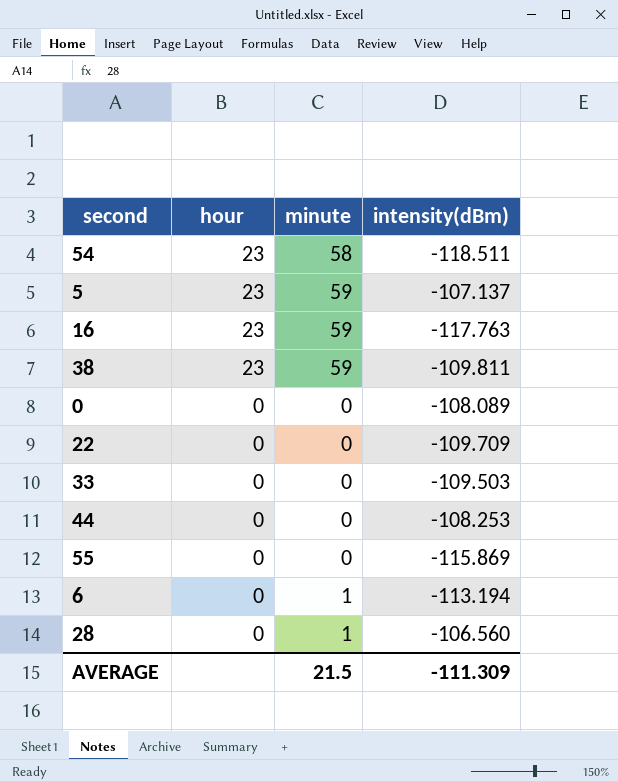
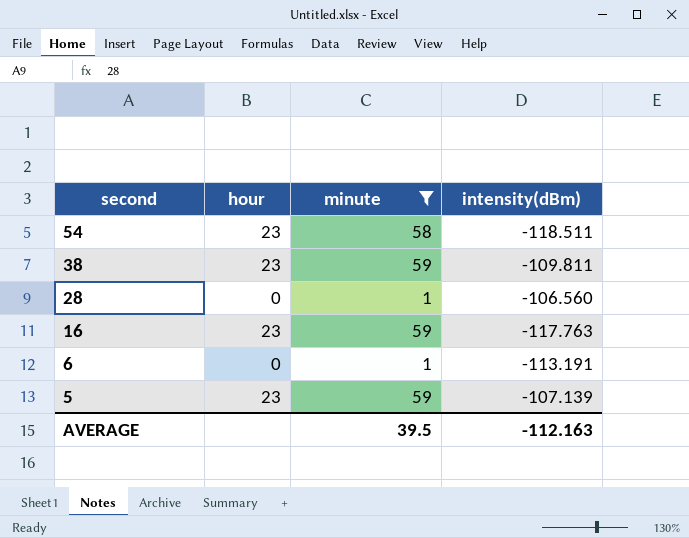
filter: none -> minute != 0
row order: hour descending -> second descending
6 | intensity(dBm): -113.194 -> -113.191
5 | intensity(dBm): -107.137 -> -107.139
AVERAGE | minute: 21.5 -> 39.5
AVERAGE | intensity(dBm): -111.309 -> -112.163

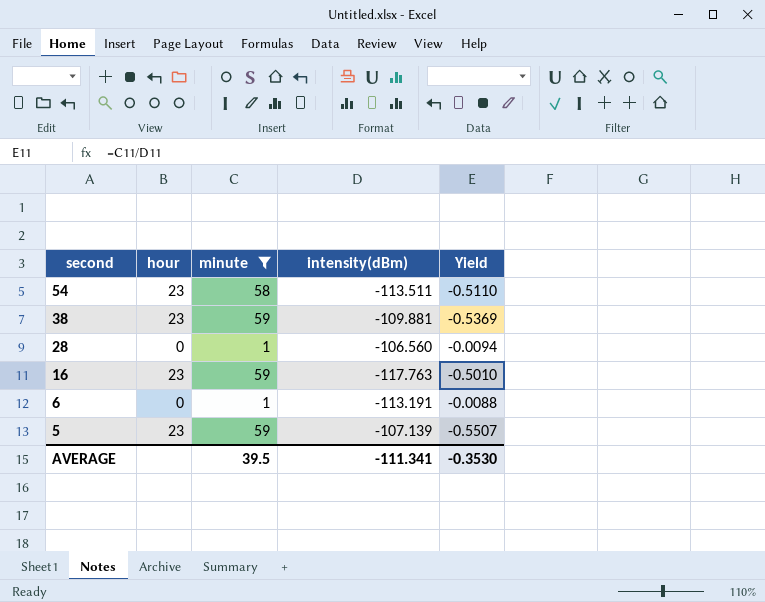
column Yield | formula: none -> [minute] / [intensity(dBm)]
54 | intensity(dBm): -118.511 -> -113.511
38 | intensity(dBm): -109.811 -> -109.881
AVERAGE | intensity(dBm): -112.163 -> -111.341

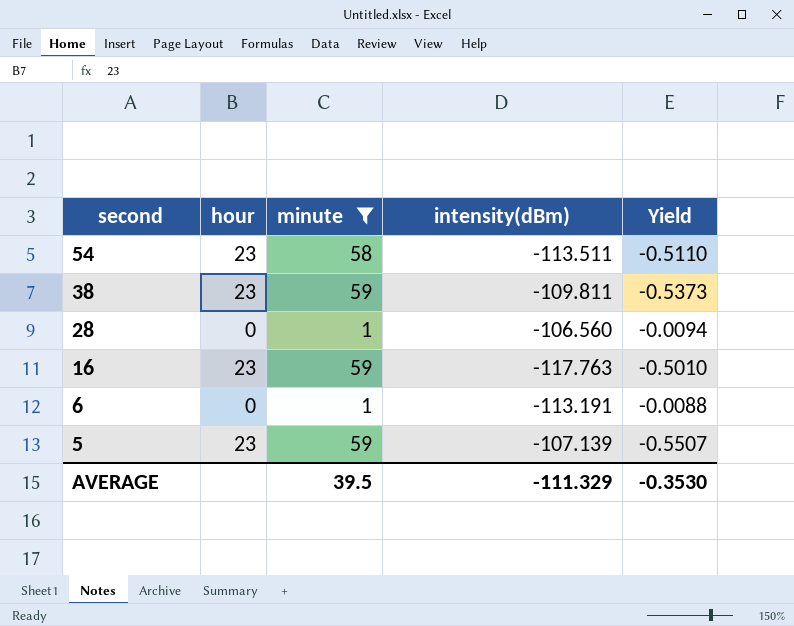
38 | intensity(dBm): -109.881 -> -109.811
38 | Yield: -0.5369 -> -0.5373
AVERAGE | intensity(dBm): -111.341 -> -111.329

